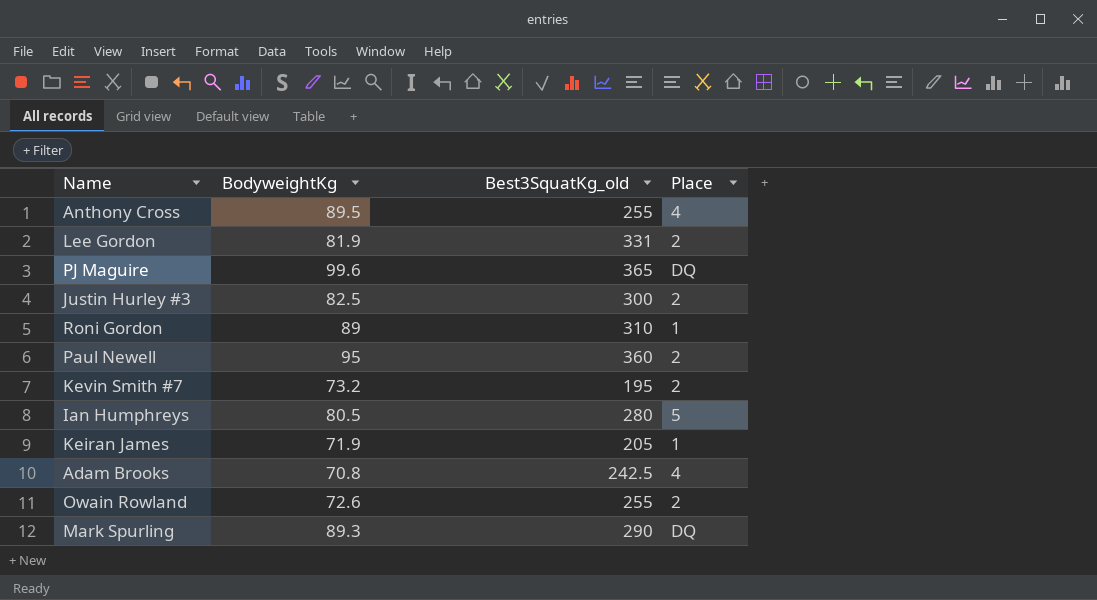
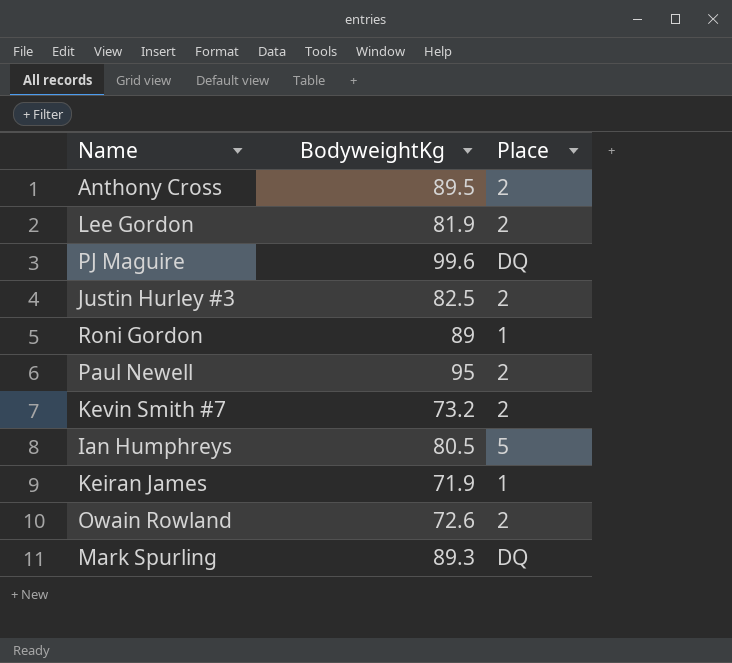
column Best3SquatKg_old | position: 3 -> none
row Adam Brooks: 70.8 | 242.5 | 4 -> none
Anthony Cross | Place: 4 -> 2

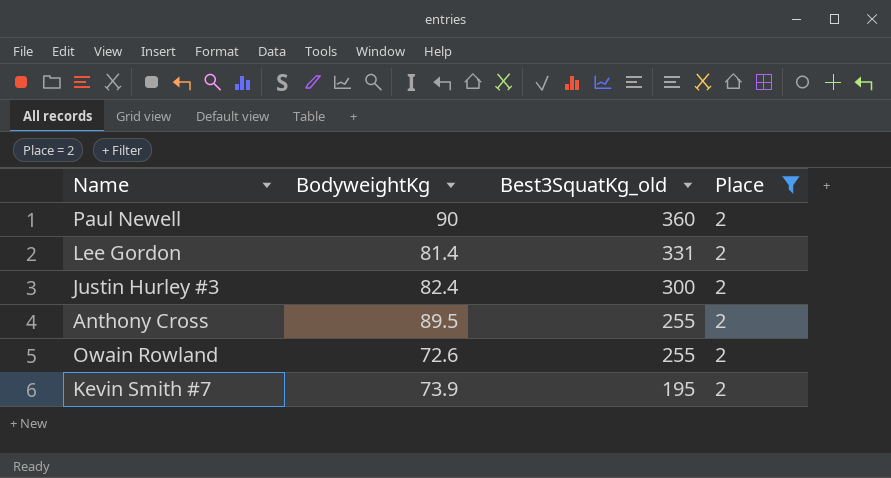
filter: none -> Place = 2
row order: none -> Best3SquatKg_old descending
column Best3SquatKg_old | position: none -> 3
Paul Newell | BodyweightKg: 95 -> 90
Lee Gordon | BodyweightKg: 81.9 -> 81.4
Justin Hurley #3 | BodyweightKg: 82.5 -> 82.4
Kevin Smith #7 | BodyweightKg: 73.2 -> 73.9

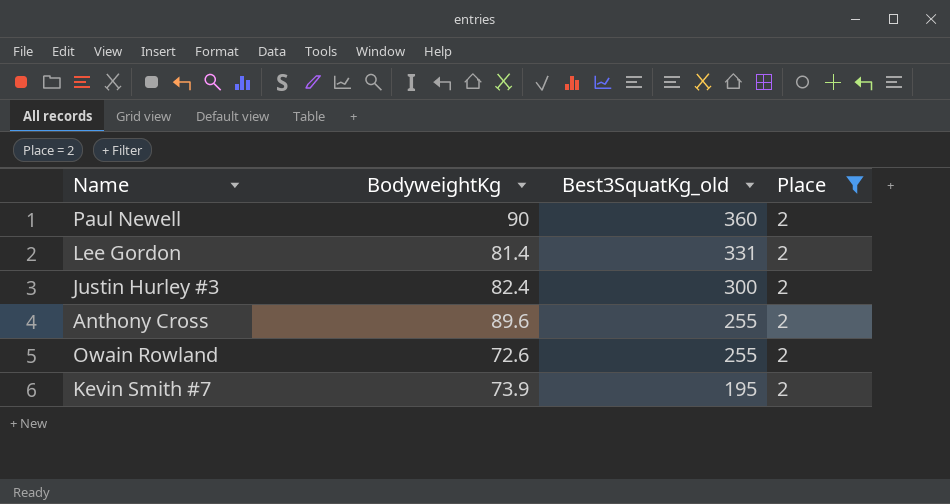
Anthony Cross | BodyweightKg: 89.5 -> 89.6

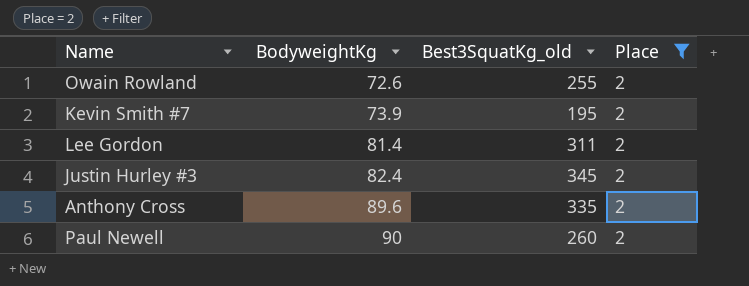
row order: Best3SquatKg_old descending -> BodyweightKg ascending
Lee Gordon | Best3SquatKg_old: 331 -> 311
Justin Hurley #3 | Best3SquatKg_old: 300 -> 345
Anthony Cross | Best3SquatKg_old: 255 -> 335
Paul Newell | Best3SquatKg_old: 360 -> 260

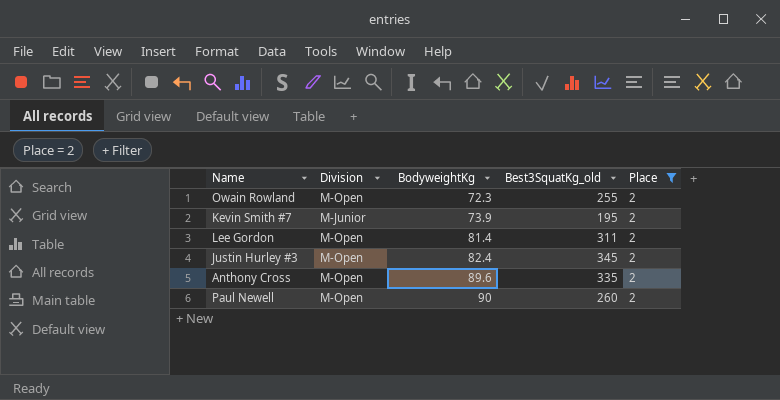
column Division | position: none -> 2
Owain Rowland | BodyweightKg: 72.6 -> 72.3

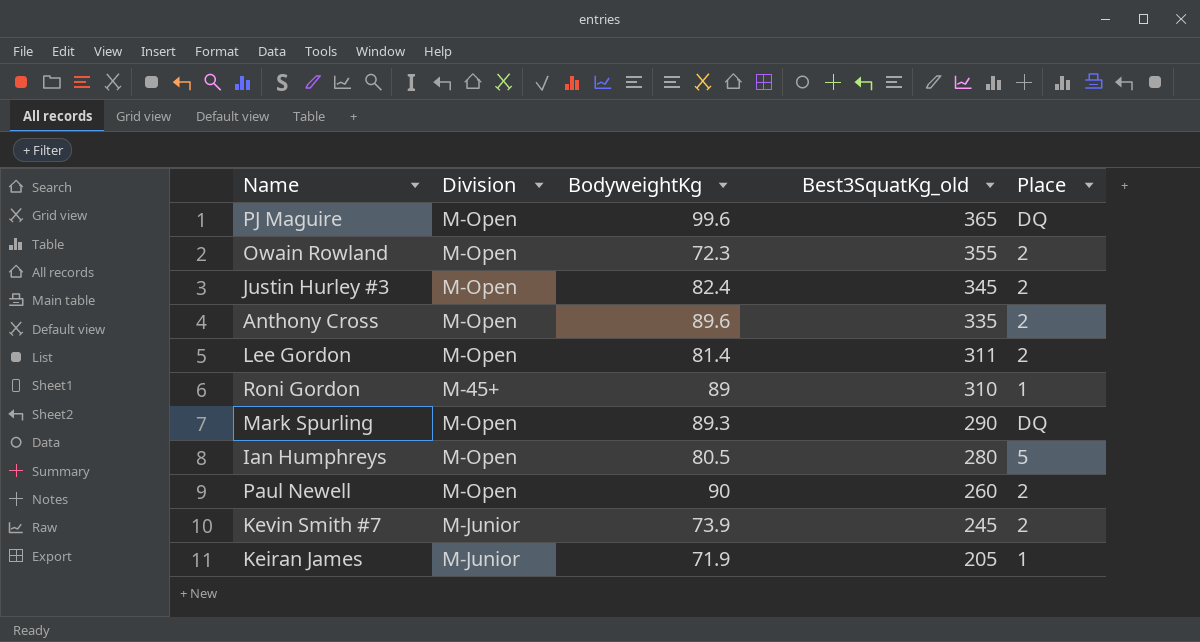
filter: Place = 2 -> none
row order: BodyweightKg ascending -> Best3SquatKg_old descending
Owain Rowland | Best3SquatKg_old: 255 -> 355
Kevin Smith #7 | Best3SquatKg_old: 195 -> 245

